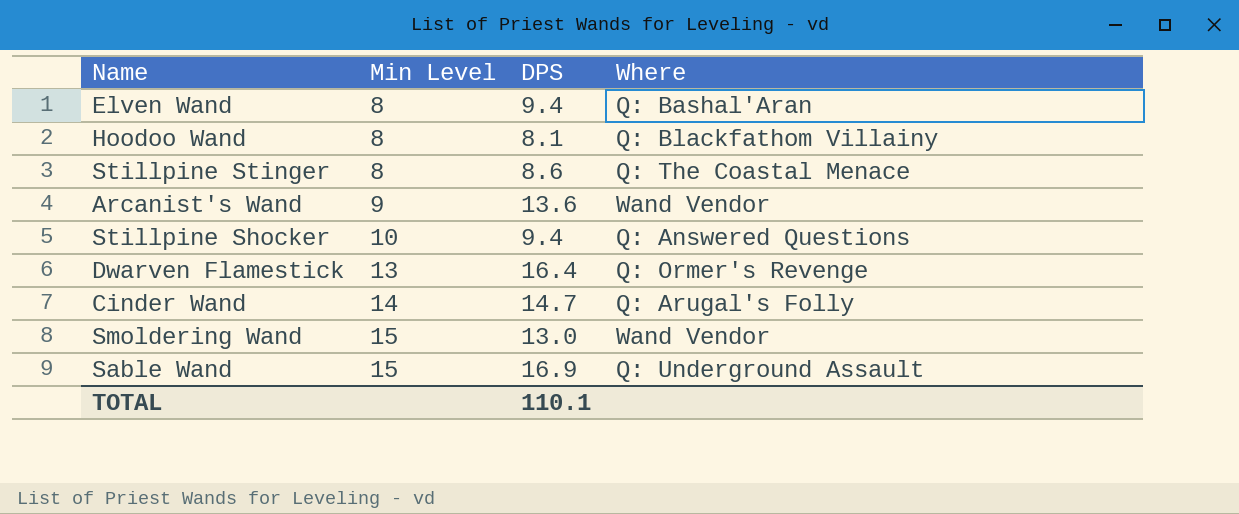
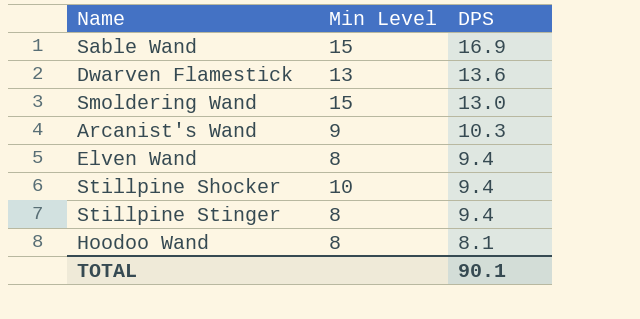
row order: Min Level ascending -> DPS descending
column Where | position: 4 -> none
row Cinder Wand: 14 | 14.7 | Q: Arugal's Folly -> none
Dwarven Flamestick | DPS: 16.4 -> 13.6
Arcanist's Wand | DPS: 13.6 -> 10.3
Stillpine Stinger | DPS: 8.6 -> 9.4
TOTAL | DPS: 110.1 -> 90.1

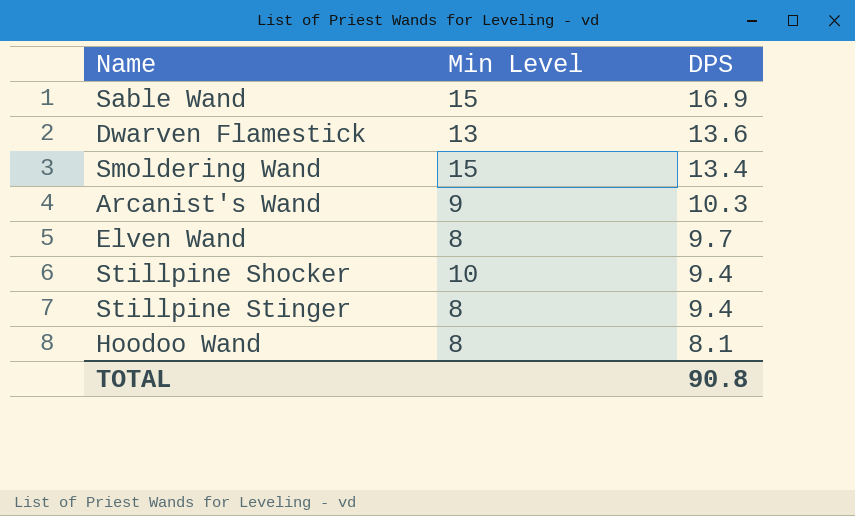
Smoldering Wand | DPS: 13.0 -> 13.4
Elven Wand | DPS: 9.4 -> 9.7
TOTAL | DPS: 90.1 -> 90.8

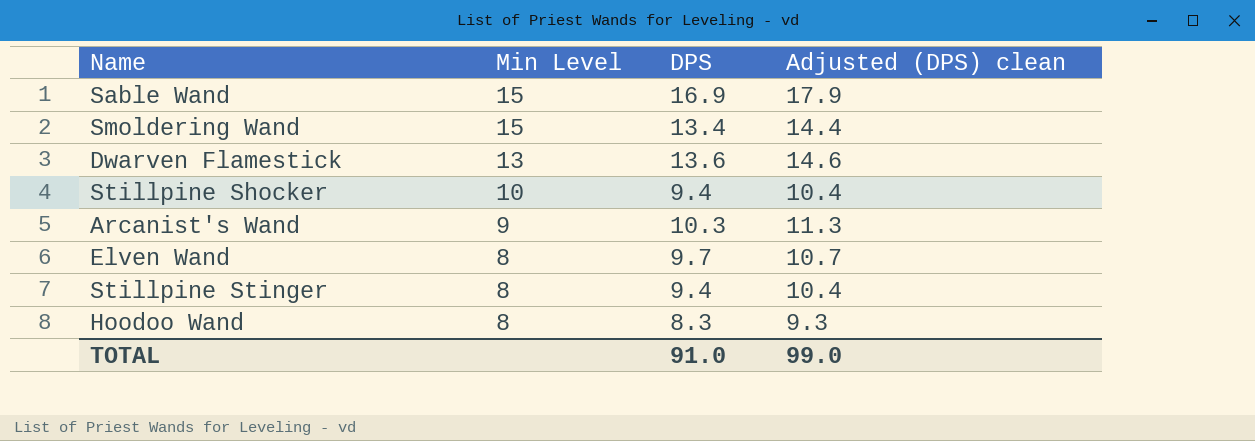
row order: DPS descending -> Min Level descending
column Adjusted (DPS) clean | formula: none -> [DPS] + 1
Hoodoo Wand | DPS: 8.1 -> 8.3
TOTAL | DPS: 90.8 -> 91.0

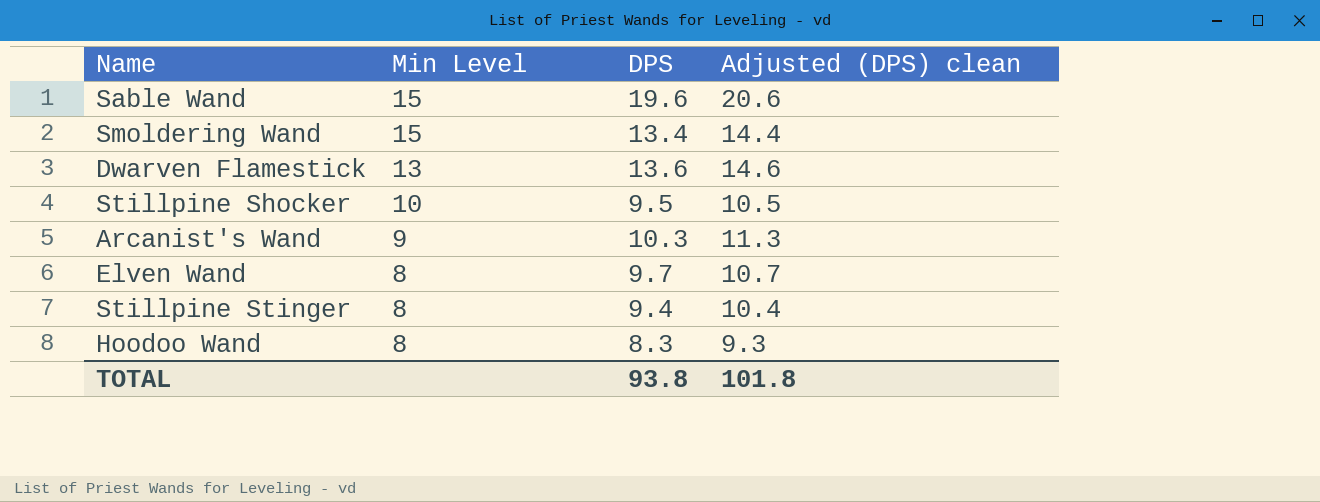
Sable Wand | DPS: 16.9 -> 19.6
Sable Wand | Adjusted (DPS) clean: 17.9 -> 20.6
Stillpine Shocker | DPS: 9.4 -> 9.5
Stillpine Shocker | Adjusted (DPS) clean: 10.4 -> 10.5
TOTAL | DPS: 91.0 -> 93.8
TOTAL | Adjusted (DPS) clean: 99.0 -> 101.8

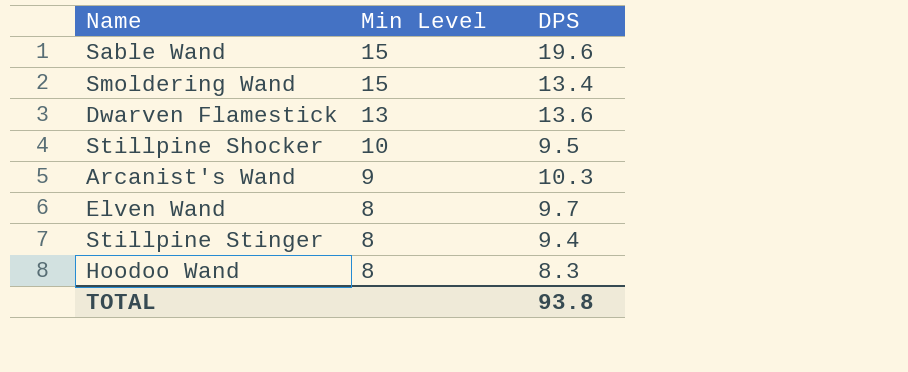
column Adjusted (DPS) clean | formula: [DPS] + 1 -> none

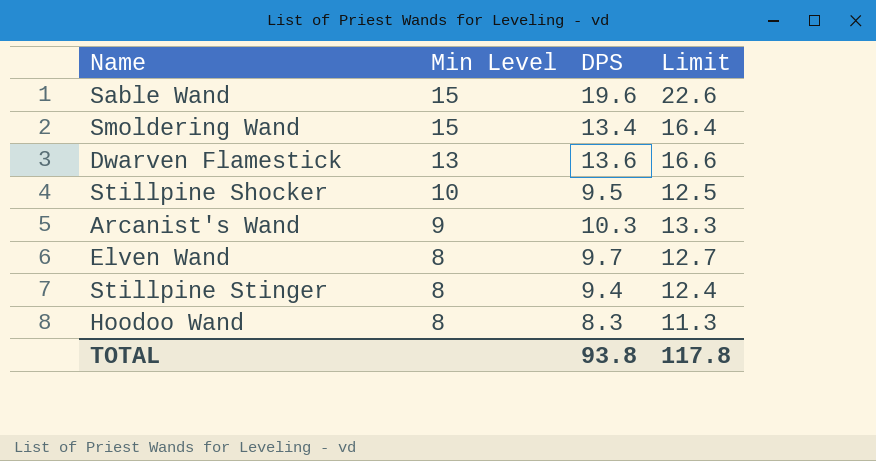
column Limit | formula: none -> [DPS] + 3

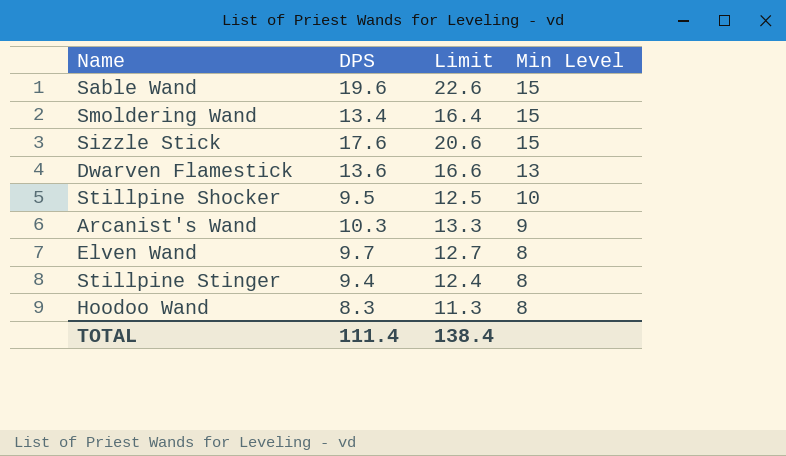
column Min Level | position: 2 -> 4
row Sizzle Stick: none -> 17.6 | 20.6 | 15
TOTAL | DPS: 93.8 -> 111.4
TOTAL | Limit: 117.8 -> 138.4

